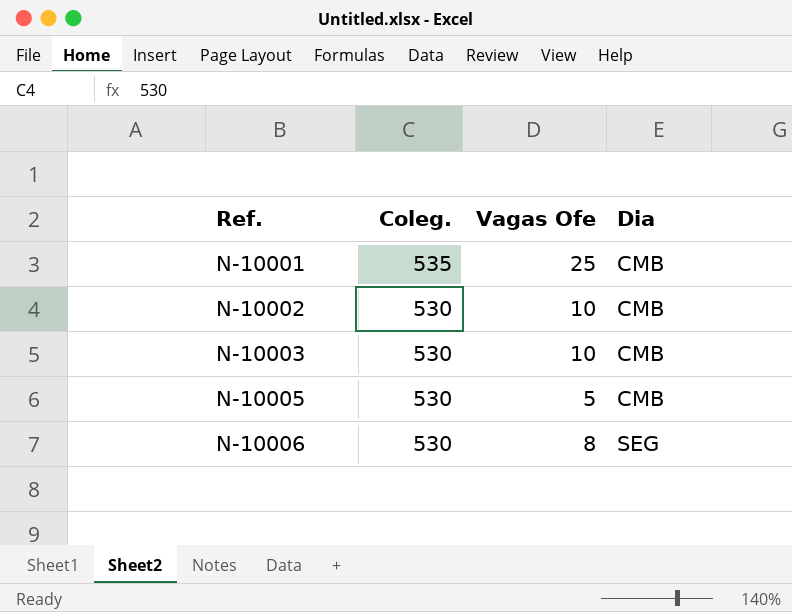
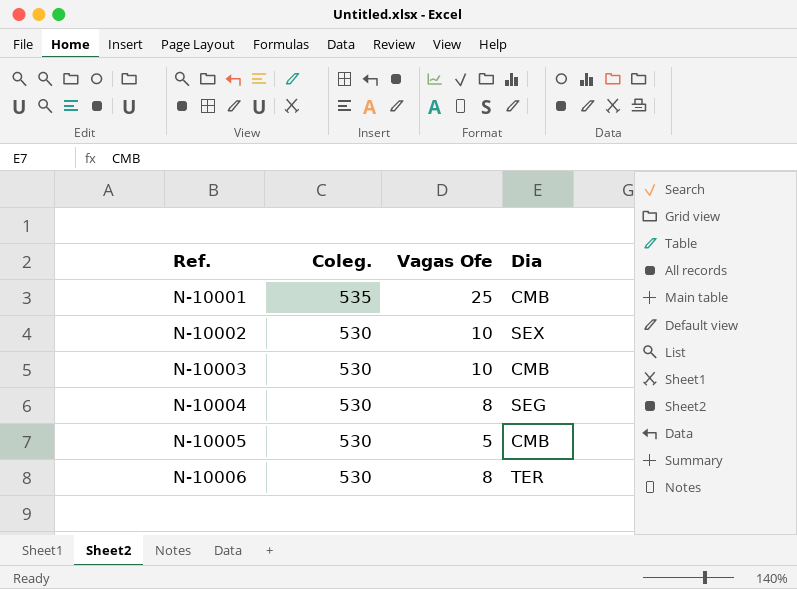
N-10002 | Dia: CMB -> SEX
row N-10004: none -> 530 | 8 | SEG
N-10006 | Dia: SEG -> TER

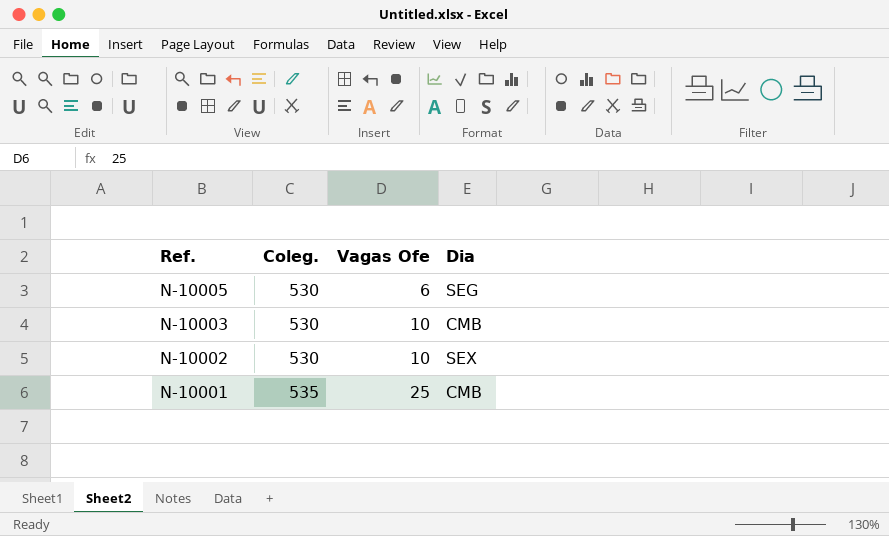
row order: Ref. ascending -> Ref. descending
row N-10004: 530 | 8 | SEG -> none
row N-10006: 530 | 8 | TER -> none
N-10005 | Vagas Ofe: 5 -> 6
N-10005 | Dia: CMB -> SEG

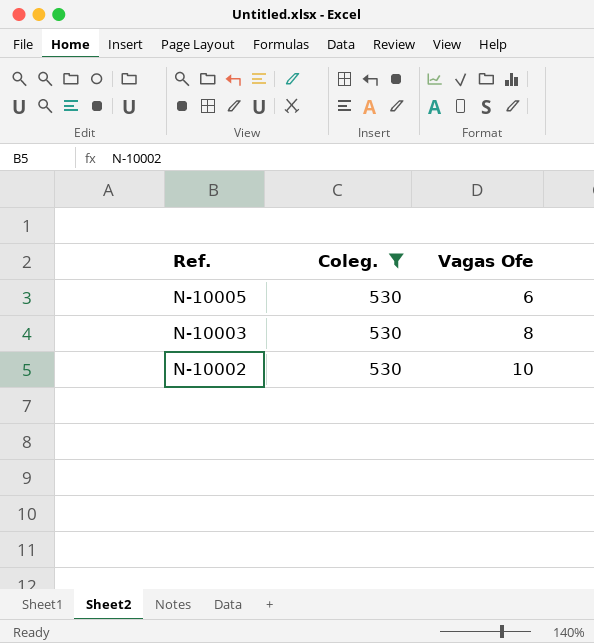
filter: none -> Coleg. = 530
column Dia | position: 4 -> none
N-10003 | Vagas Ofe: 10 -> 8

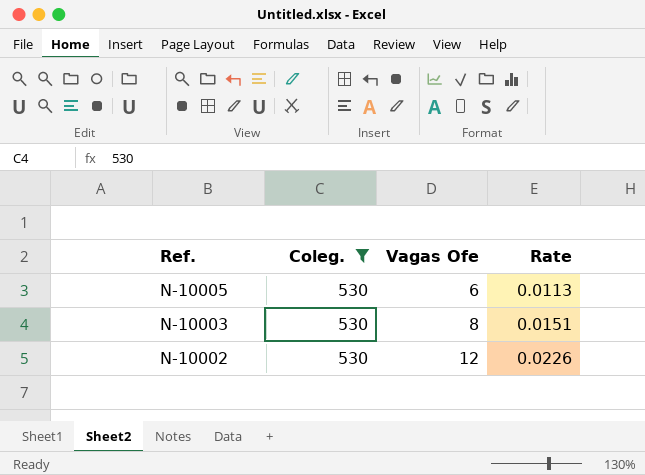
column Rate | formula: none -> [Vagas Ofe] / [Coleg.]
N-10002 | Vagas Ofe: 10 -> 12

